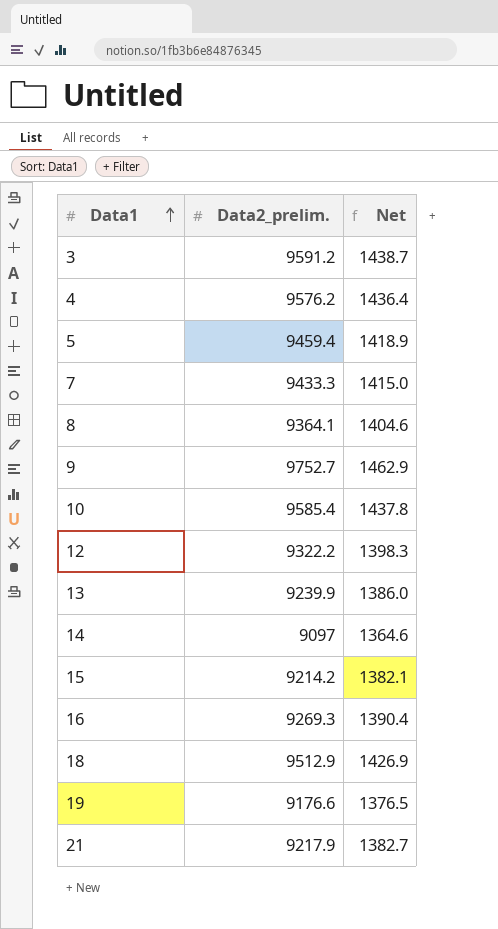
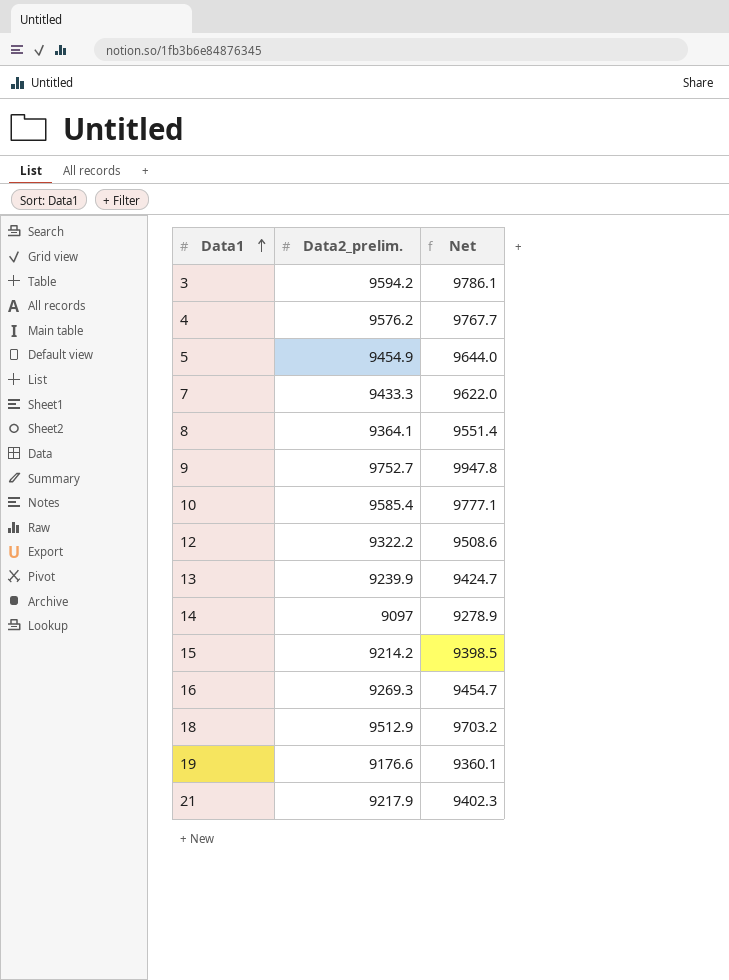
column Net | formula: [Data2_prelim.] * 0.15 -> [Data2_prelim.] * 1.02
3 | Data2_prelim.: 9591.2 -> 9594.2
5 | Data2_prelim.: 9459.4 -> 9454.9

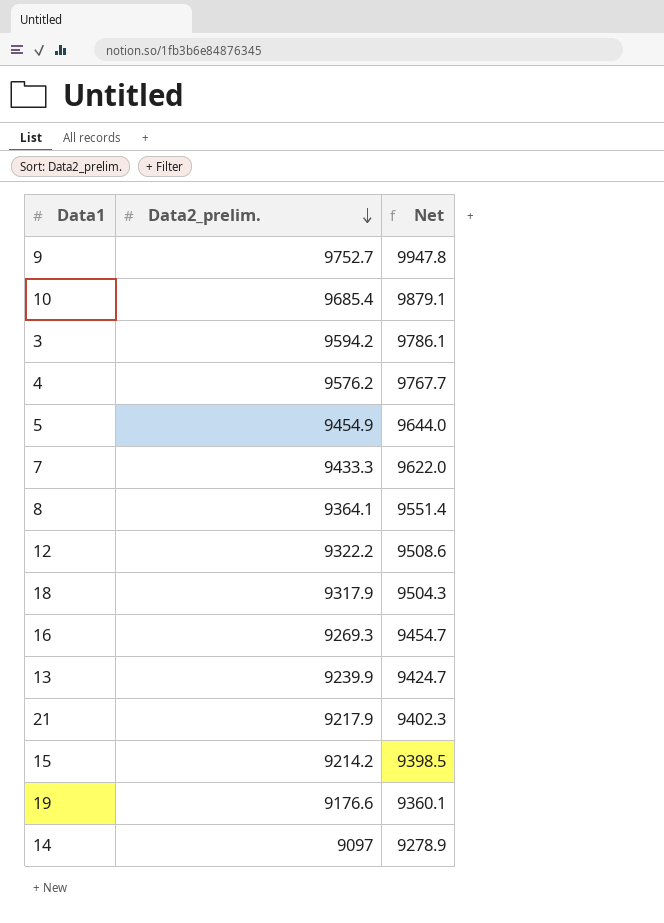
row order: Data1 ascending -> Data2_prelim. descending
10 | Data2_prelim.: 9585.4 -> 9685.4
10 | Net: 9777.1 -> 9879.1
18 | Data2_prelim.: 9512.9 -> 9317.9
18 | Net: 9703.2 -> 9504.3

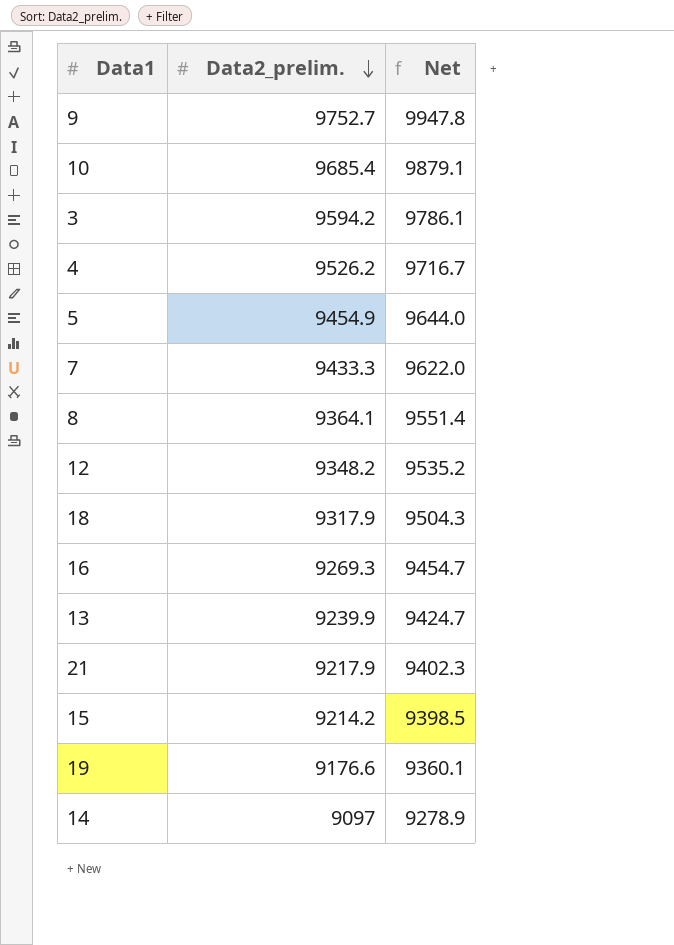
4 | Data2_prelim.: 9576.2 -> 9526.2
4 | Net: 9767.7 -> 9716.7
12 | Data2_prelim.: 9322.2 -> 9348.2
12 | Net: 9508.6 -> 9535.2

